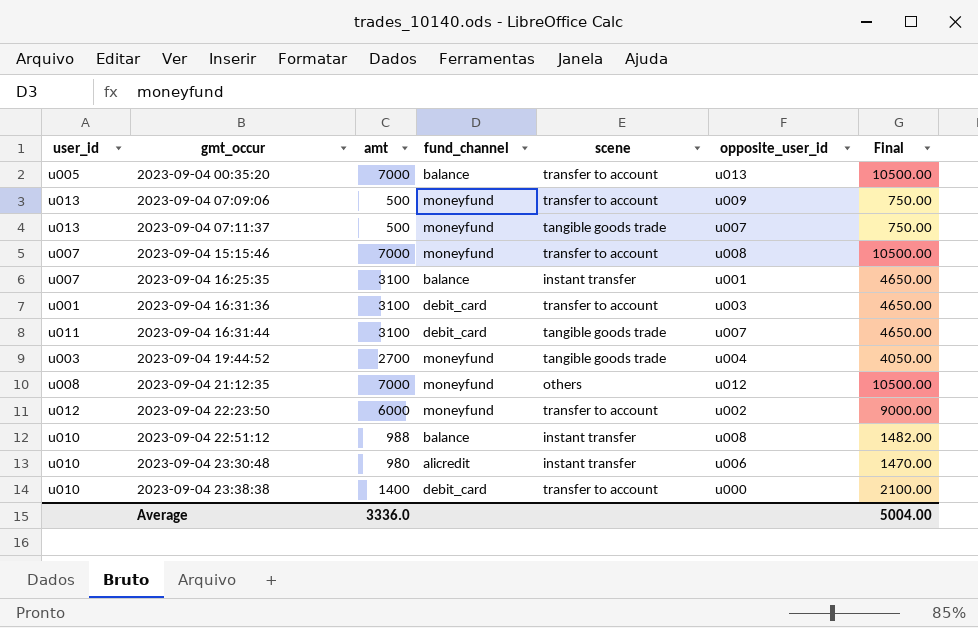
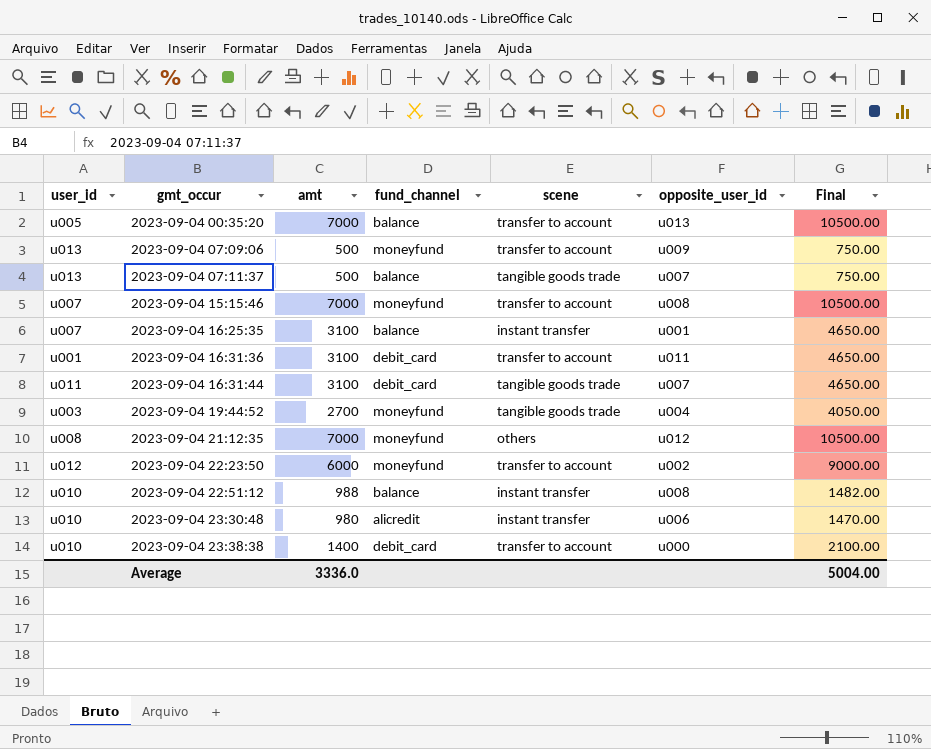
2023-09-04 07:11:37 | fund_channel: moneyfund -> balance
2023-09-04 16:31:36 | opposite_user_id: u003 -> u011

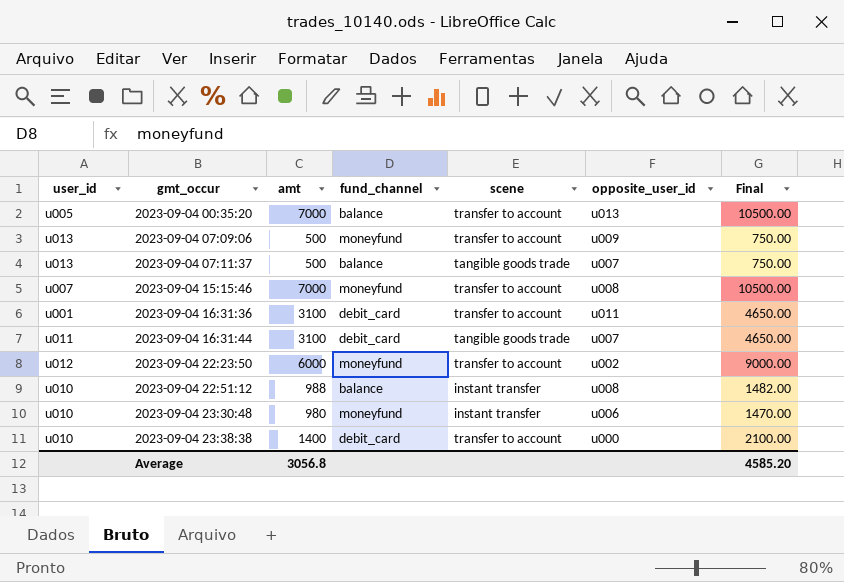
row 2023-09-04 16:25:35: u007 | 3100 | balance | instant transfer | u001 | 4650.00 -> none
row 2023-09-04 19:44:52: u003 | 2700 | moneyfund | tangible goods trade | u004 | 4050.00 -> none
row 2023-09-04 21:12:35: u008 | 7000 | moneyfund | others | u012 | 10500.00 -> none
2023-09-04 23:30:48 | fund_channel: alicredit -> moneyfund
Average | amt: 3336.0 -> 3056.8
Average | Final: 5004.00 -> 4585.20

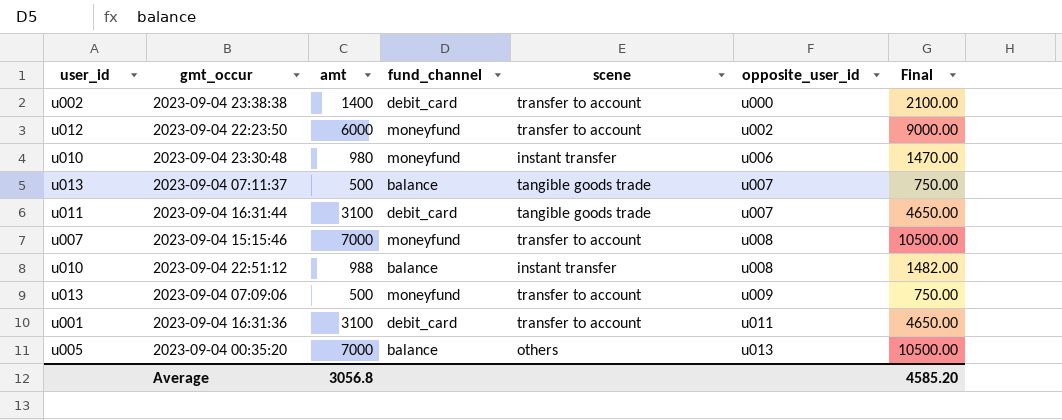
row order: gmt_occur ascending -> opposite_user_id ascending
2023-09-04 23:38:38 | user_id: u010 -> u002
2023-09-04 00:35:20 | scene: transfer to account -> others

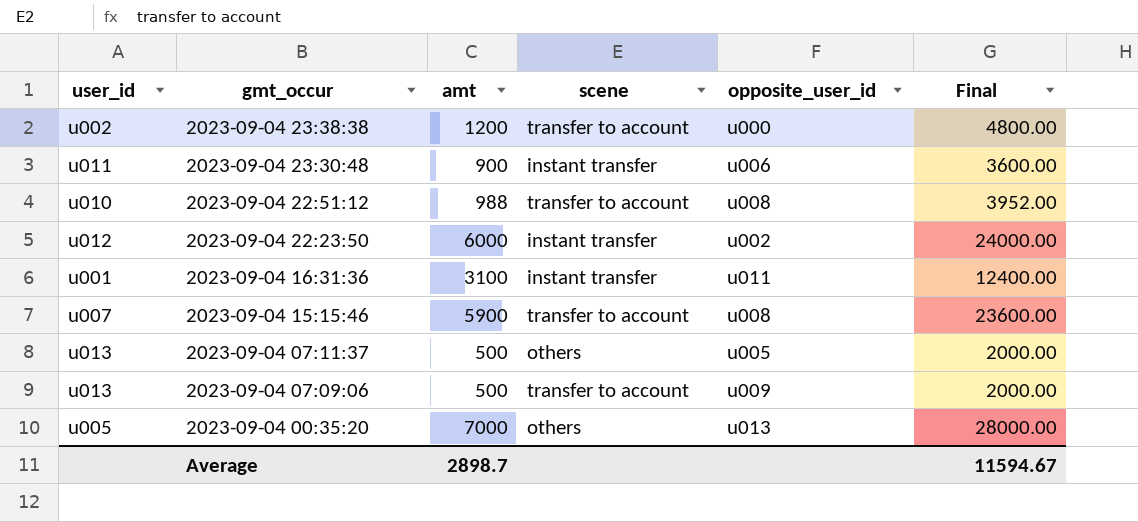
row order: opposite_user_id ascending -> gmt_occur descending
column fund_channel | position: 4 -> none
column Final | formula: [amt] * 1.5 -> [amt] * 4
row 2023-09-04 16:31:44: u011 | 3100 | debit_card | tangible goods trade | u007 | 4650.00 -> none
2023-09-04 23:38:38 | amt: 1400 -> 1200
2023-09-04 23:30:48 | user_id: u010 -> u011
2023-09-04 23:30:48 | amt: 980 -> 900
2023-09-04 22:51:12 | scene: instant transfer -> transfer to account
2023-09-04 22:23:50 | scene: transfer to account -> instant transfer
2023-09-04 16:31:36 | scene: transfer to account -> instant transfer
2023-09-04 15:15:46 | amt: 7000 -> 5900
2023-09-04 07:11:37 | scene: tangible goods trade -> others
2023-09-04 07:11:37 | opposite_user_id: u007 -> u005
Average | amt: 3056.8 -> 2898.7
Average | Final: 4585.20 -> 11594.67

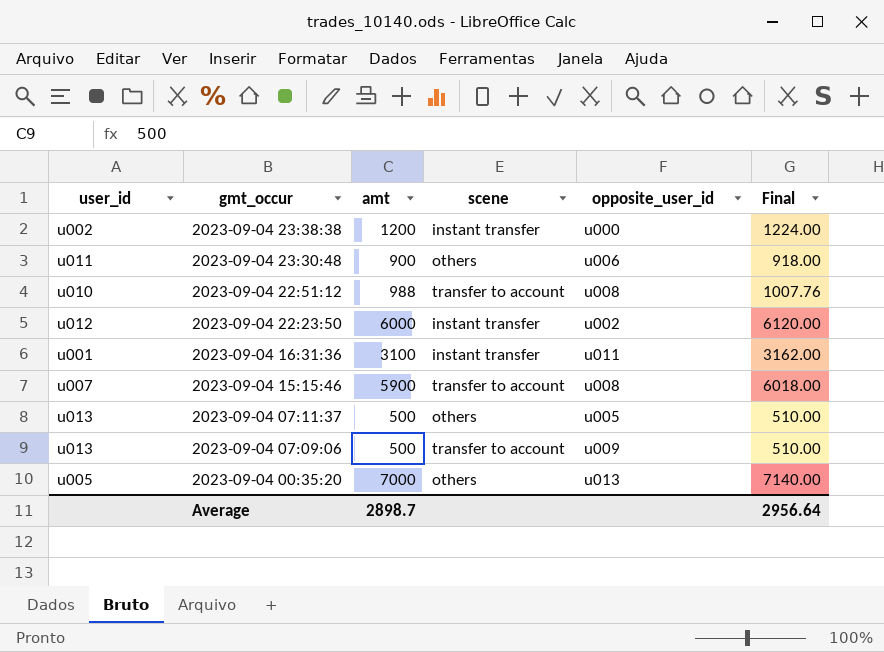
column Final | formula: [amt] * 4 -> [amt] * 1.02
2023-09-04 23:38:38 | scene: transfer to account -> instant transfer
2023-09-04 23:30:48 | scene: instant transfer -> others
Average | Final: 11594.67 -> 2956.64

